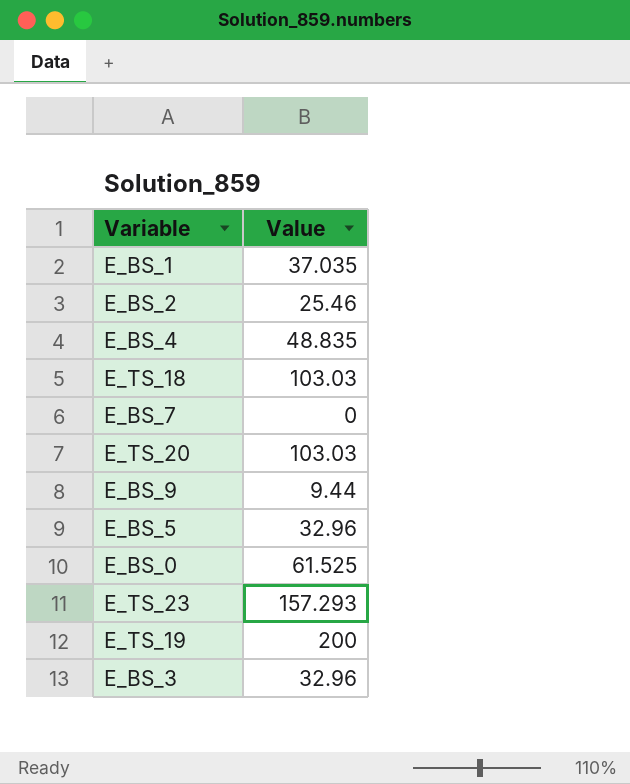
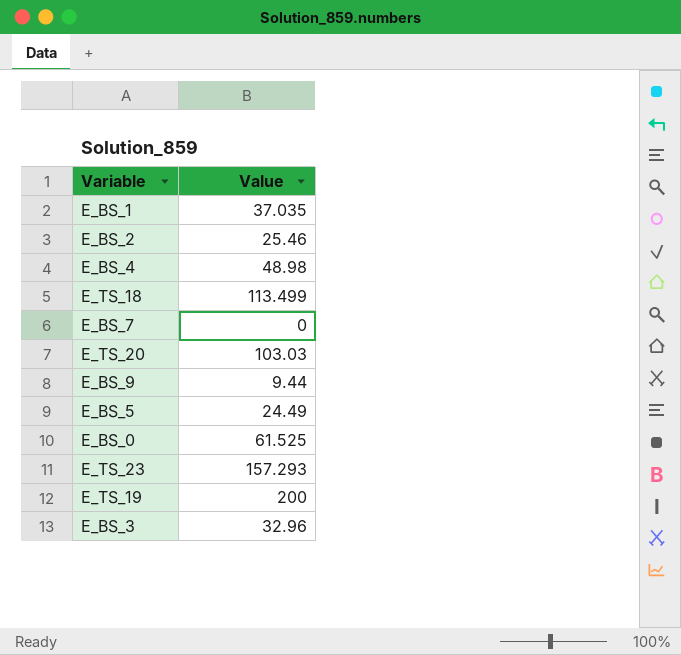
E_BS_4 | Value: 48.835 -> 48.98
E_TS_18 | Value: 103.03 -> 113.499
E_BS_5 | Value: 32.96 -> 24.49

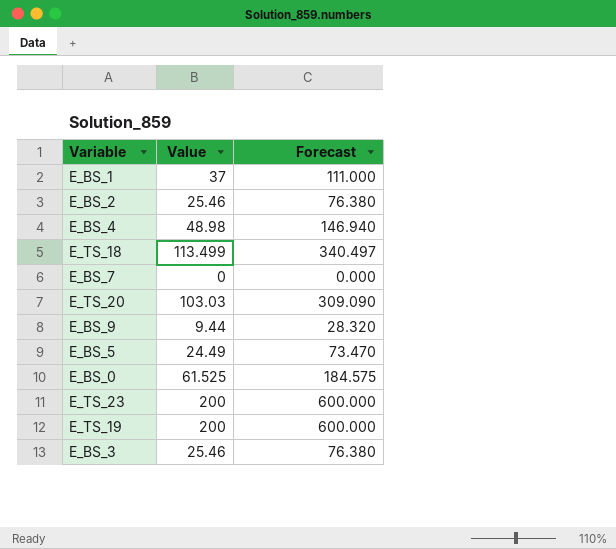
column Forecast | formula: none -> [Value] * 3
E_BS_1 | Value: 37.035 -> 37
E_TS_23 | Value: 157.293 -> 200
E_BS_3 | Value: 32.96 -> 25.46

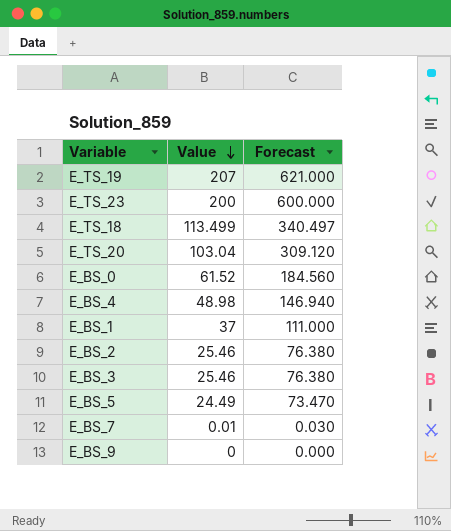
row order: none -> Value descending
E_TS_19 | Value: 200 -> 207
E_TS_19 | Forecast: 600.000 -> 621.000
E_TS_20 | Value: 103.03 -> 103.04
E_TS_20 | Forecast: 309.090 -> 309.120
E_BS_0 | Value: 61.525 -> 61.52
E_BS_0 | Forecast: 184.575 -> 184.560
E_BS_7 | Value: 0 -> 0.01
E_BS_7 | Forecast: 0.000 -> 0.030
E_BS_9 | Value: 9.44 -> 0
E_BS_9 | Forecast: 28.320 -> 0.000

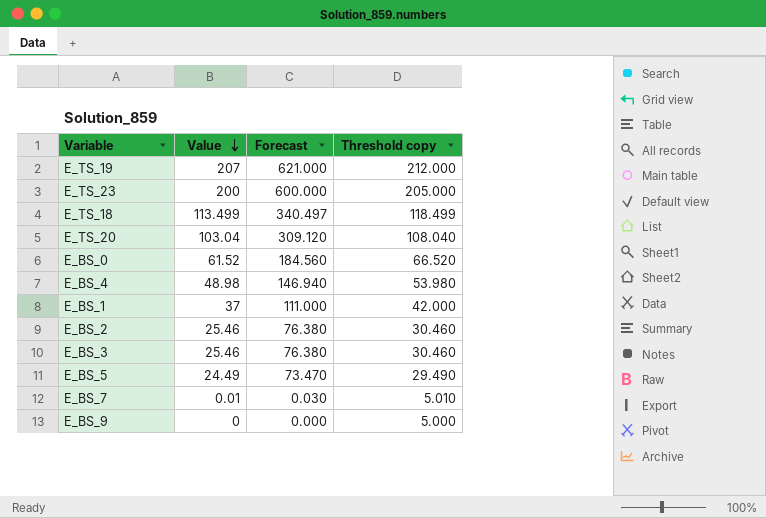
column Threshold copy | formula: none -> [Value] + 5

